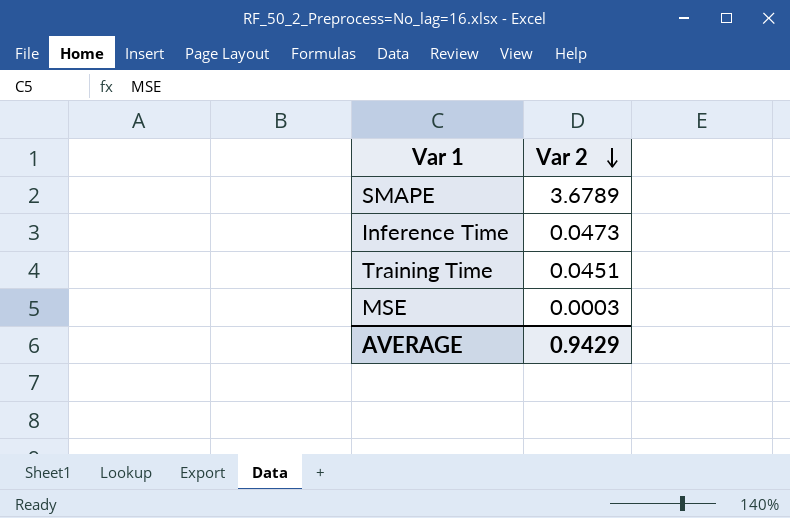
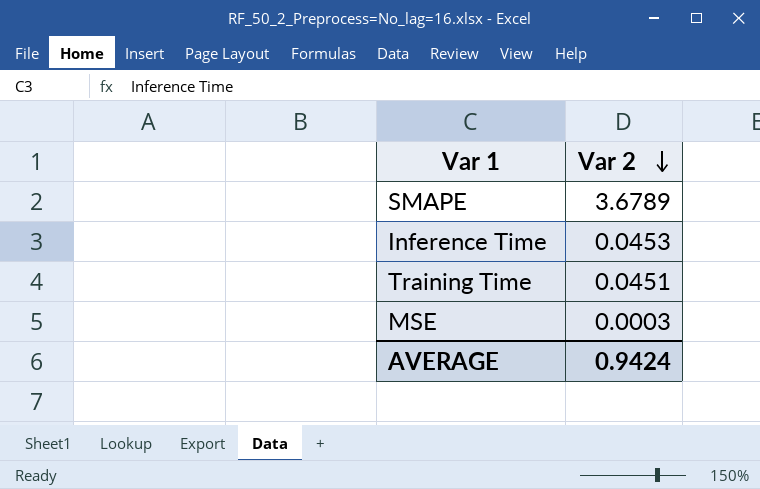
Inference Time | Var 2: 0.0473 -> 0.0453
AVERAGE | Var 2: 0.9429 -> 0.9424

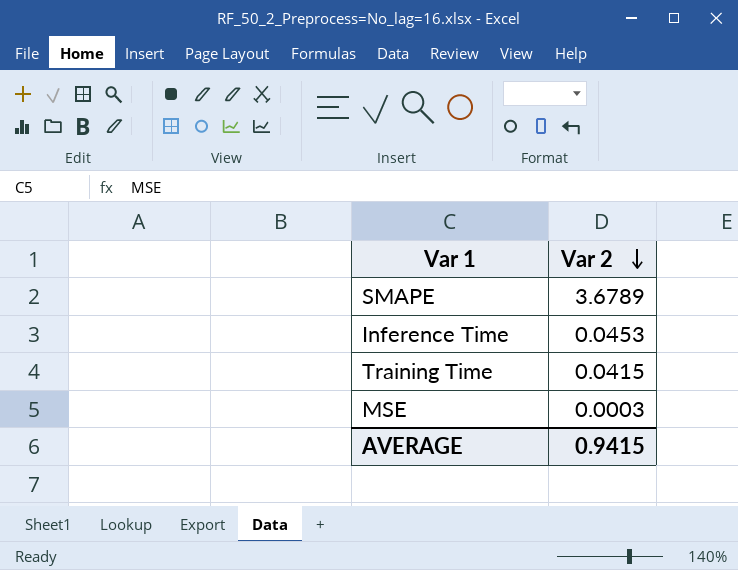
Training Time | Var 2: 0.0451 -> 0.0415
AVERAGE | Var 2: 0.9424 -> 0.9415

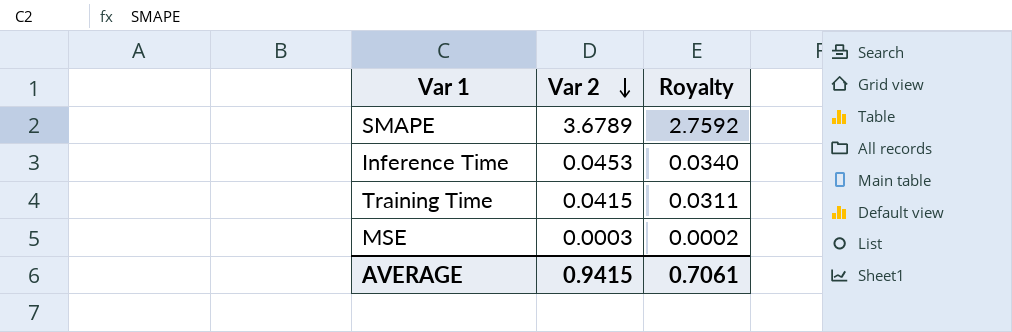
column Royalty | formula: none -> [Var 2] * 0.75

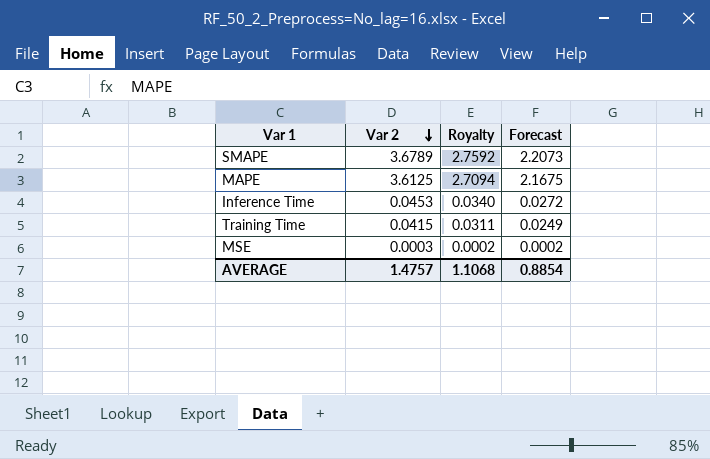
column Forecast | formula: none -> [Var 2] * 0.6
row MAPE: none -> 3.6125 | 2.7094 | 2.1675
AVERAGE | Var 2: 0.9415 -> 1.4757
AVERAGE | Royalty: 0.7061 -> 1.1068

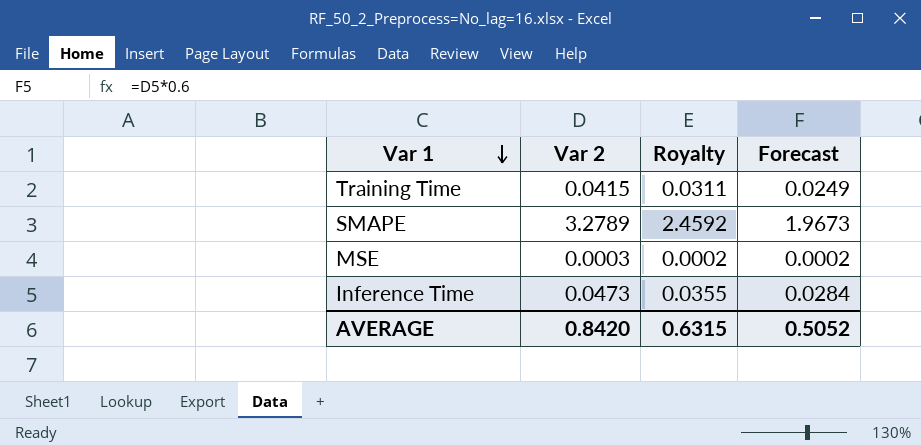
row order: Var 2 descending -> Var 1 descending
row MAPE: 3.6125 | 2.7094 | 2.1675 -> none
SMAPE | Var 2: 3.6789 -> 3.2789
SMAPE | Royalty: 2.7592 -> 2.4592
SMAPE | Forecast: 2.2073 -> 1.9673
Inference Time | Var 2: 0.0453 -> 0.0473
Inference Time | Royalty: 0.0340 -> 0.0355
Inference Time | Forecast: 0.0272 -> 0.0284
AVERAGE | Var 2: 1.4757 -> 0.8420
AVERAGE | Royalty: 1.1068 -> 0.6315
AVERAGE | Forecast: 0.8854 -> 0.5052

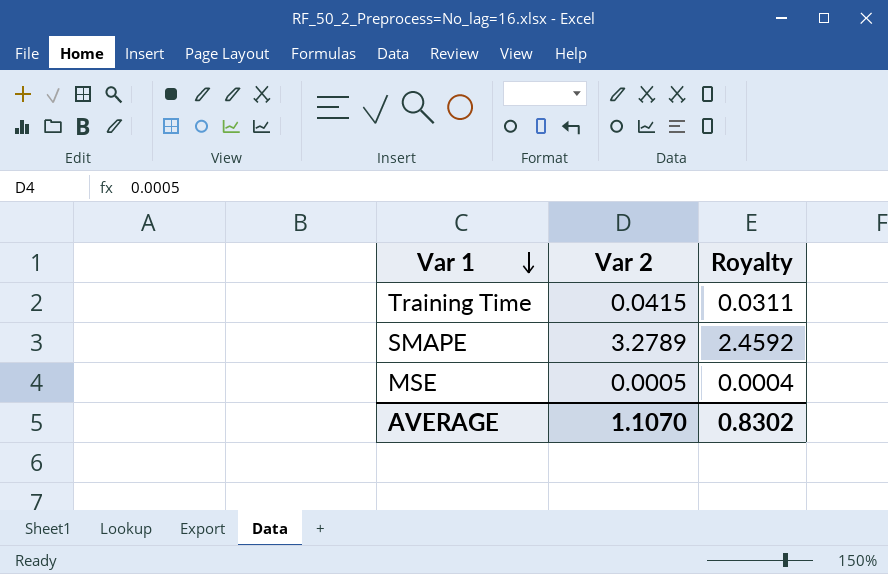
column Forecast | formula: [Var 2] * 0.6 -> none
row Inference Time: 0.0473 | 0.0355 | 0.0284 -> none
MSE | Var 2: 0.0003 -> 0.0005
MSE | Royalty: 0.0002 -> 0.0004
AVERAGE | Var 2: 0.8420 -> 1.1070
AVERAGE | Royalty: 0.6315 -> 0.8302

